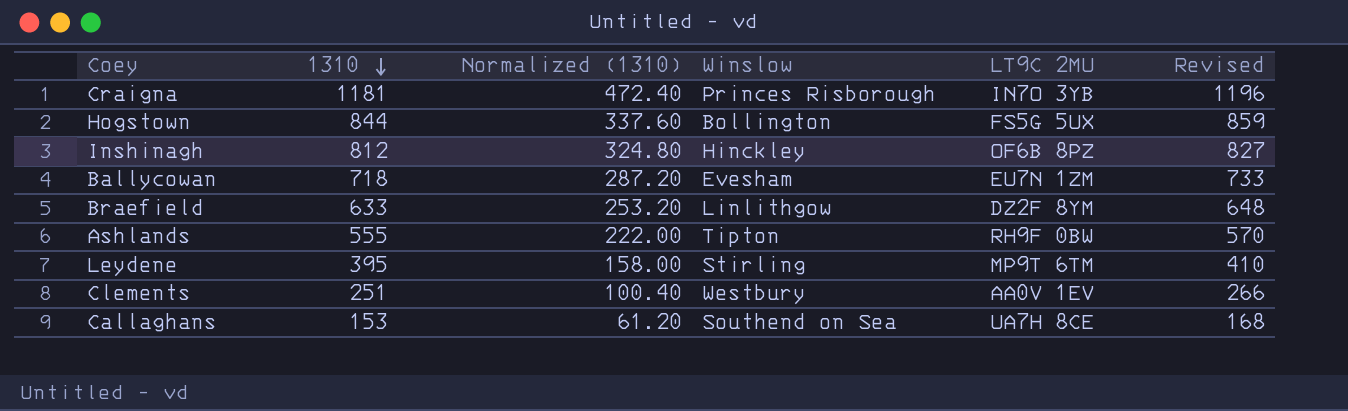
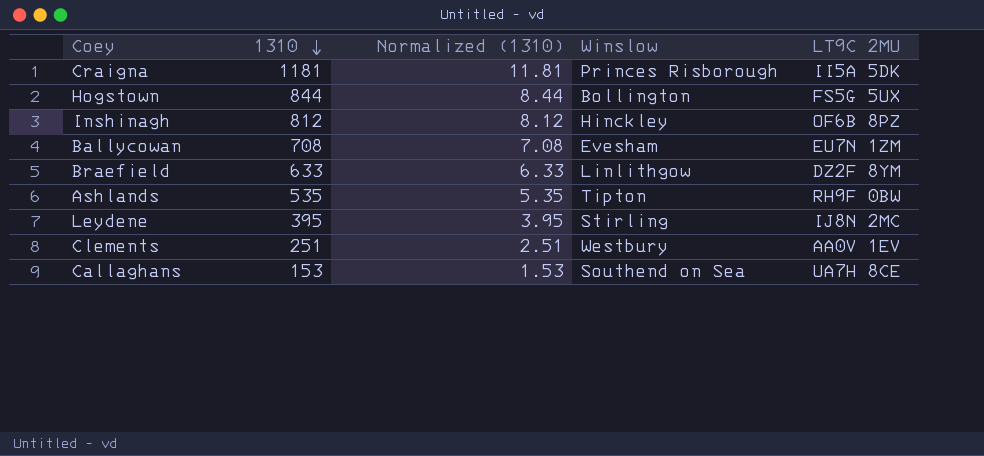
column Revised | formula: [1310] + 15 -> none
column Normalized (1310) | formula: [1310] * 0.4 -> [1310] * 0.01
Craigna | LT9C 2MU: IN7O 3YB -> II5A 5DK
Ballycowan | 1310: 718 -> 708
Ashlands | 1310: 555 -> 535
Leydene | LT9C 2MU: MP9T 6TM -> IJ8N 2MC

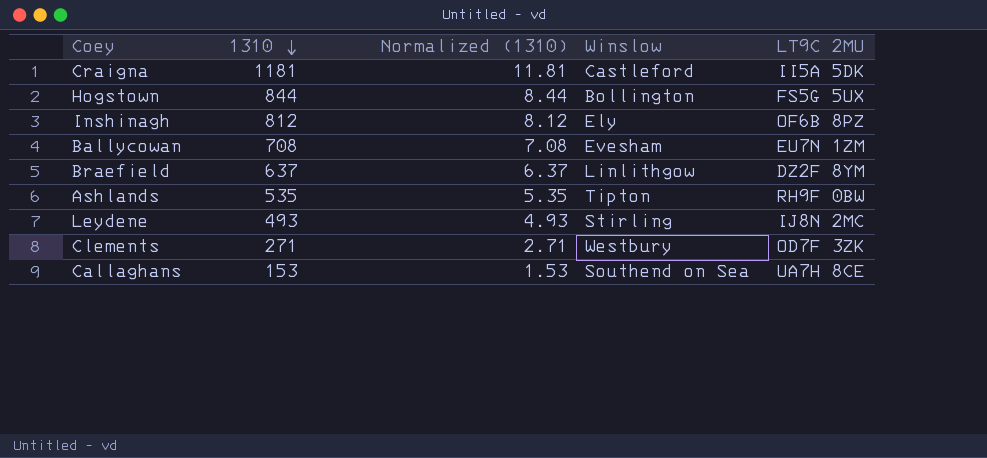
Craigna | Winslow: Princes Risborough -> Castleford
Inshinagh | Winslow: Hinckley -> Ely
Braefield | 1310: 633 -> 637
Braefield | Normalized (1310): 6.33 -> 6.37
Leydene | 1310: 395 -> 493
Leydene | Normalized (1310): 3.95 -> 4.93
Clements | 1310: 251 -> 271
Clements | Normalized (1310): 2.51 -> 2.71
Clements | LT9C 2MU: AA0V 1EV -> OD7F 3ZK

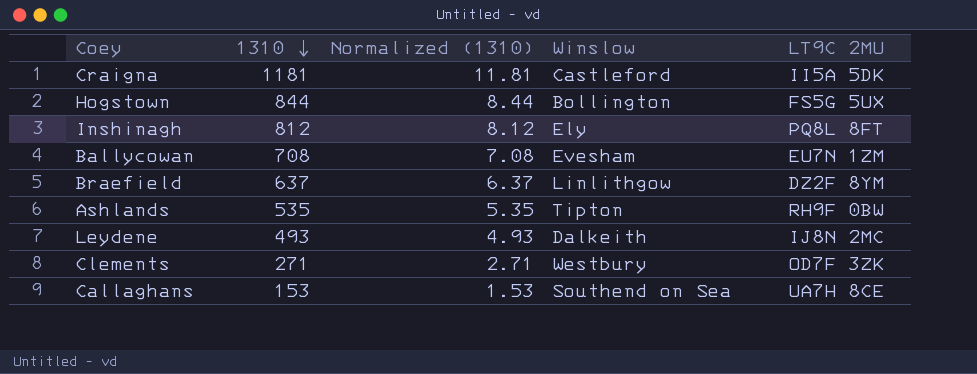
Inshinagh | LT9C 2MU: OF6B 8PZ -> PQ8L 8FT
Leydene | Winslow: Stirling -> Dalkeith

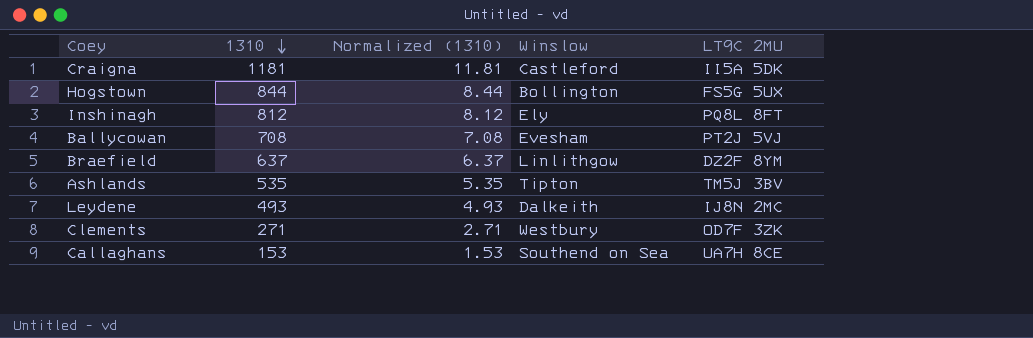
Ballycowan | LT9C 2MU: EU7N 1ZM -> PT2J 5VJ
Ashlands | LT9C 2MU: RH9F 0BW -> TM5J 3BV

